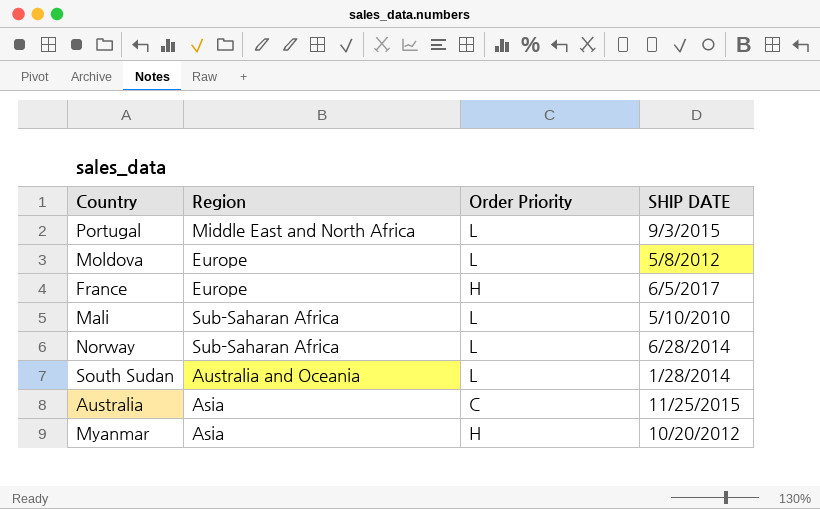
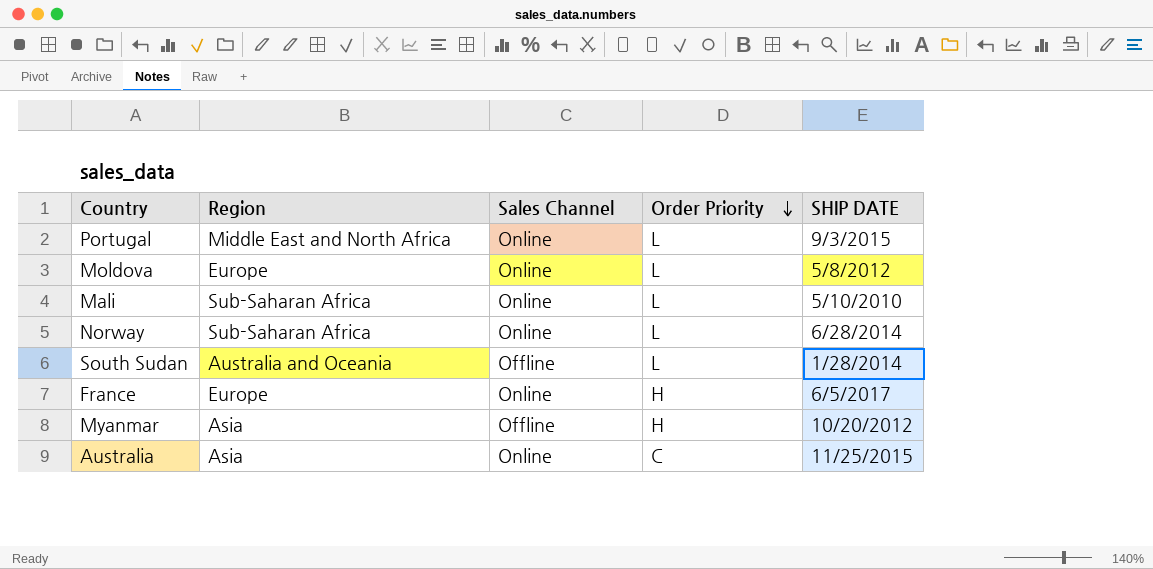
row order: none -> Order Priority descending
column Sales Channel | position: none -> 3

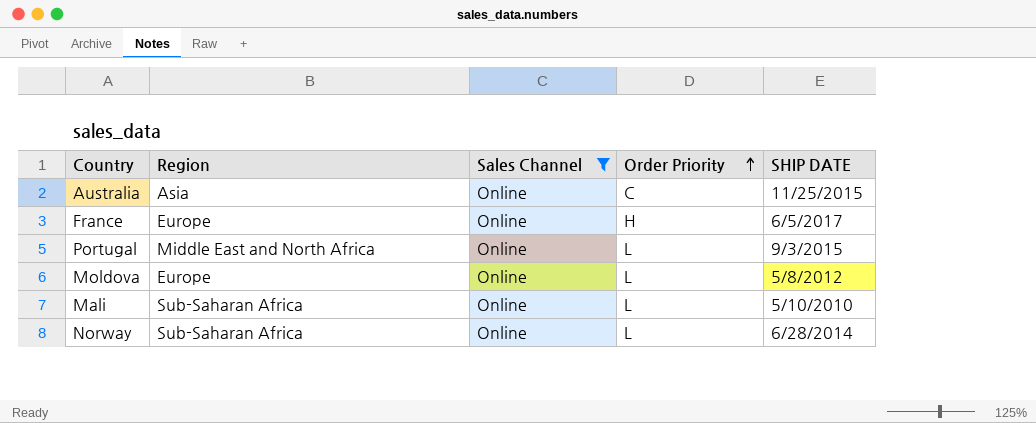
filter: none -> Sales Channel = Online
row order: Order Priority descending -> Order Priority ascending

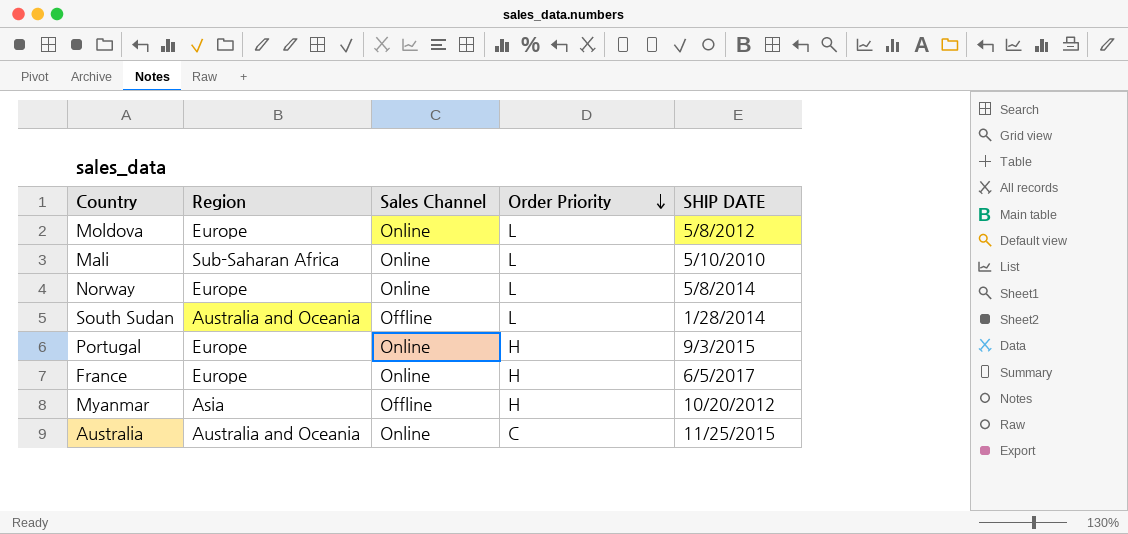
filter: Sales Channel = Online -> none
row order: Order Priority ascending -> Order Priority descending
Norway | Region: Sub-Saharan Africa -> Europe
Norway | SHIP DATE: 6/28/2014 -> 5/8/2014
Portugal | Region: Middle East and North Africa -> Europe
Portugal | Order Priority: L -> H
Australia | Region: Asia -> Australia and Oceania

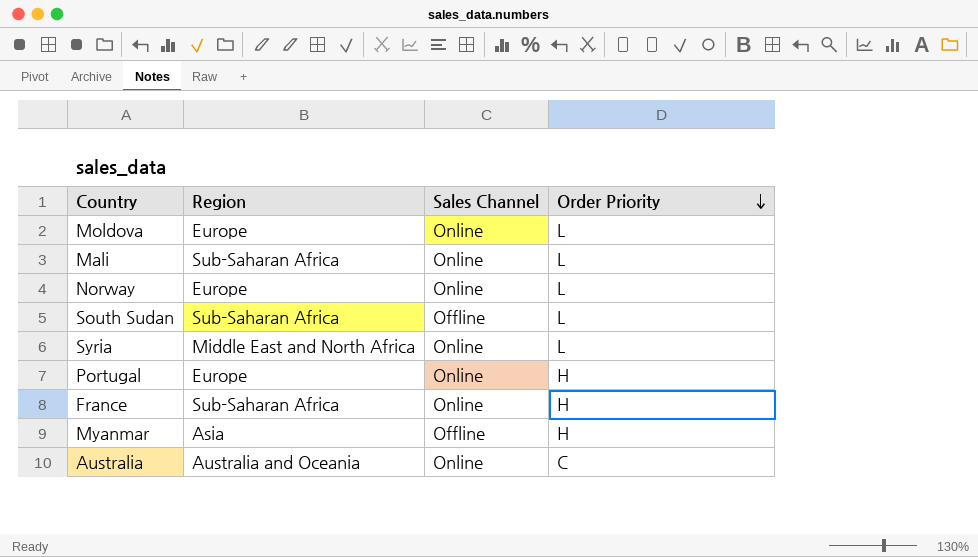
column SHIP DATE | position: 5 -> none
South Sudan | Region: Australia and Oceania -> Sub-Saharan Africa
row Syria: none -> Middle East and North Africa | Online | L
France | Region: Europe -> Sub-Saharan Africa

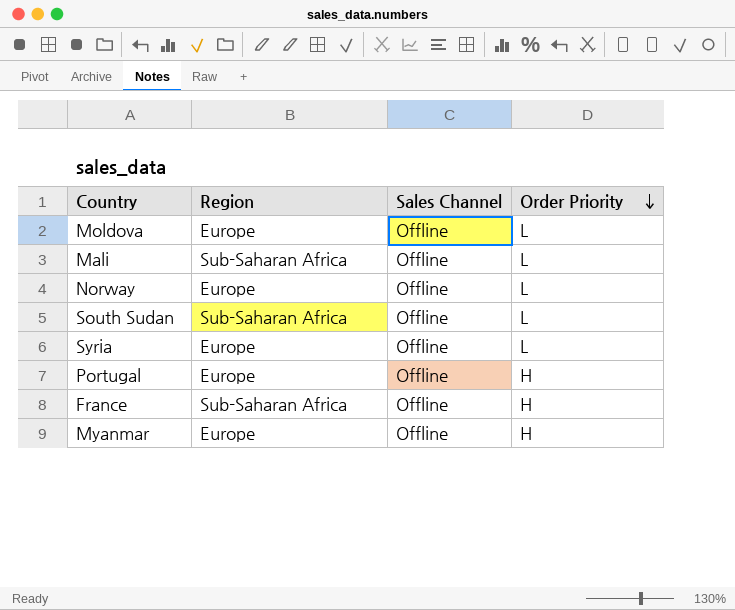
row Australia: Australia and Oceania | Online | C -> none
Moldova | Sales Channel: Online -> Offline
Mali | Sales Channel: Online -> Offline
Norway | Sales Channel: Online -> Offline
Syria | Region: Middle East and North Africa -> Europe
Syria | Sales Channel: Online -> Offline
Portugal | Sales Channel: Online -> Offline
France | Sales Channel: Online -> Offline
Myanmar | Region: Asia -> Europe

